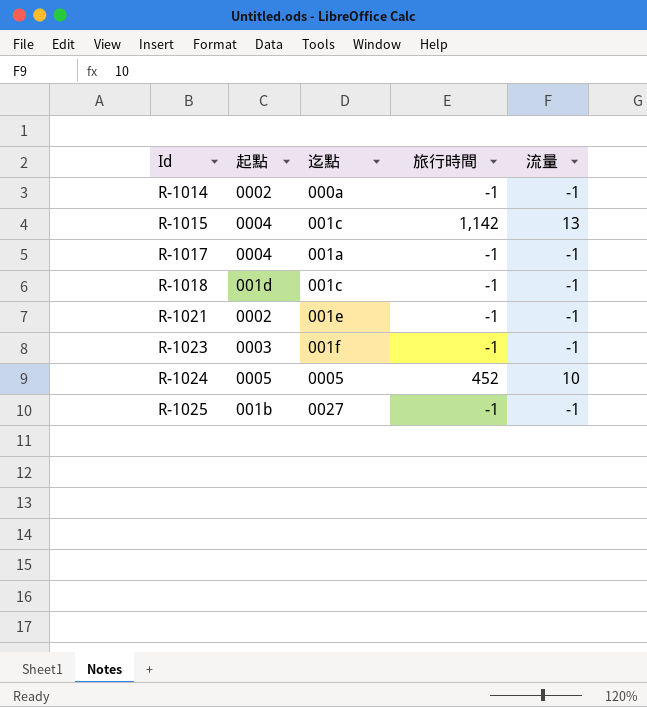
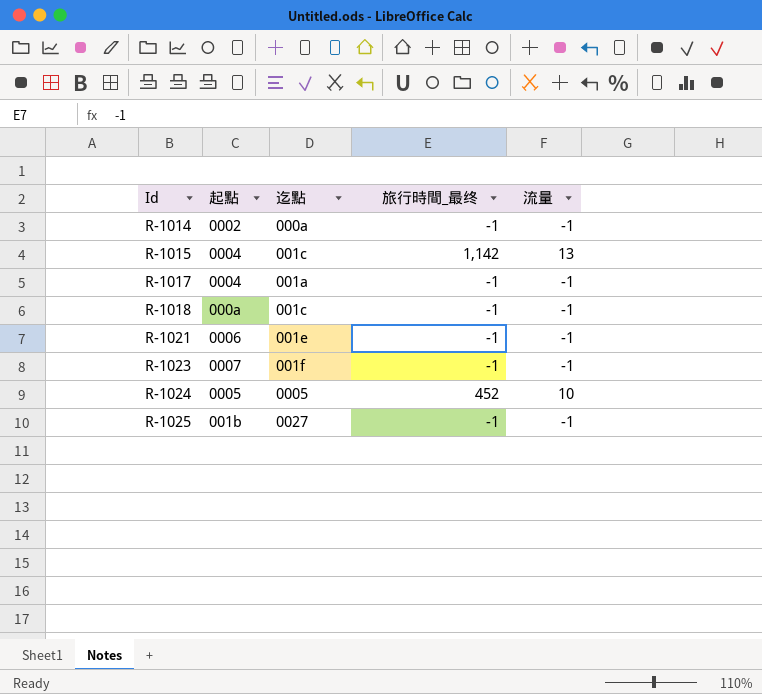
column name: 旅行時間 -> 旅行時間_最终
R-1018 | 起點: 001d -> 000a
R-1021 | 起點: 0002 -> 0006
R-1023 | 起點: 0003 -> 0007

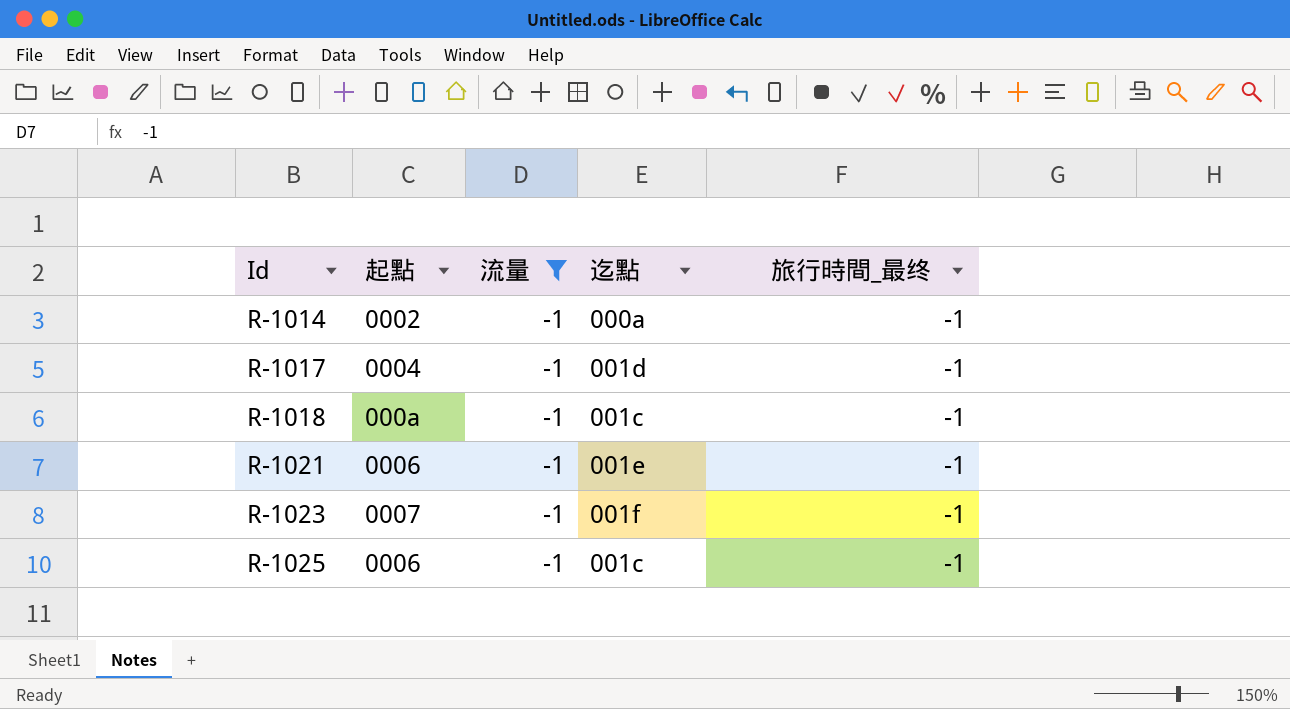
filter: none -> 流量 = -1
column 流量 | position: 5 -> 3
R-1017 | 迄點: 001a -> 001d
R-1025 | 起點: 001b -> 0006
R-1025 | 迄點: 0027 -> 001c

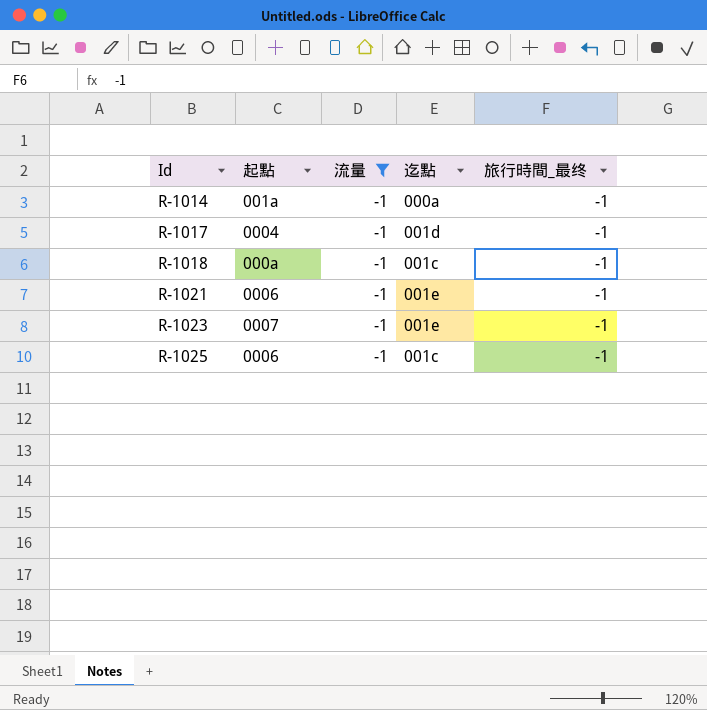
R-1014 | 起點: 0002 -> 001a
R-1023 | 迄點: 001f -> 001e

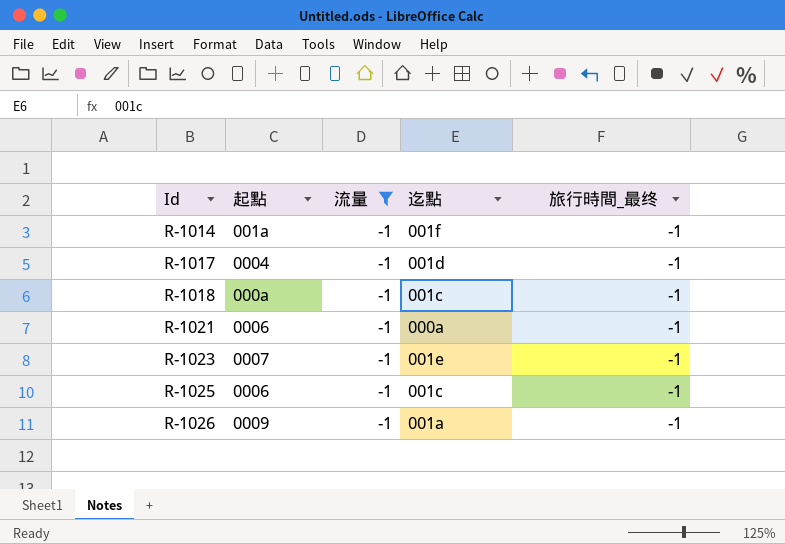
R-1014 | 迄點: 000a -> 001f
R-1021 | 迄點: 001e -> 000a
row R-1026: none -> 0009 | -1 | 001a | -1

